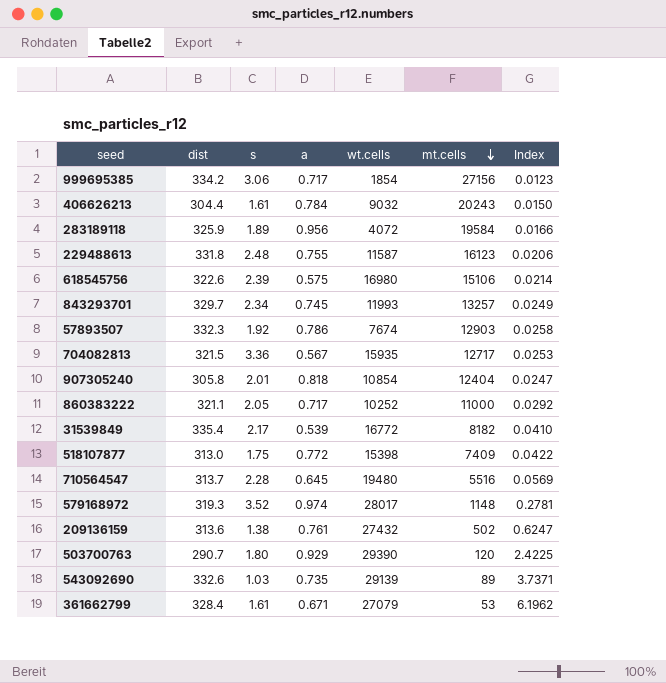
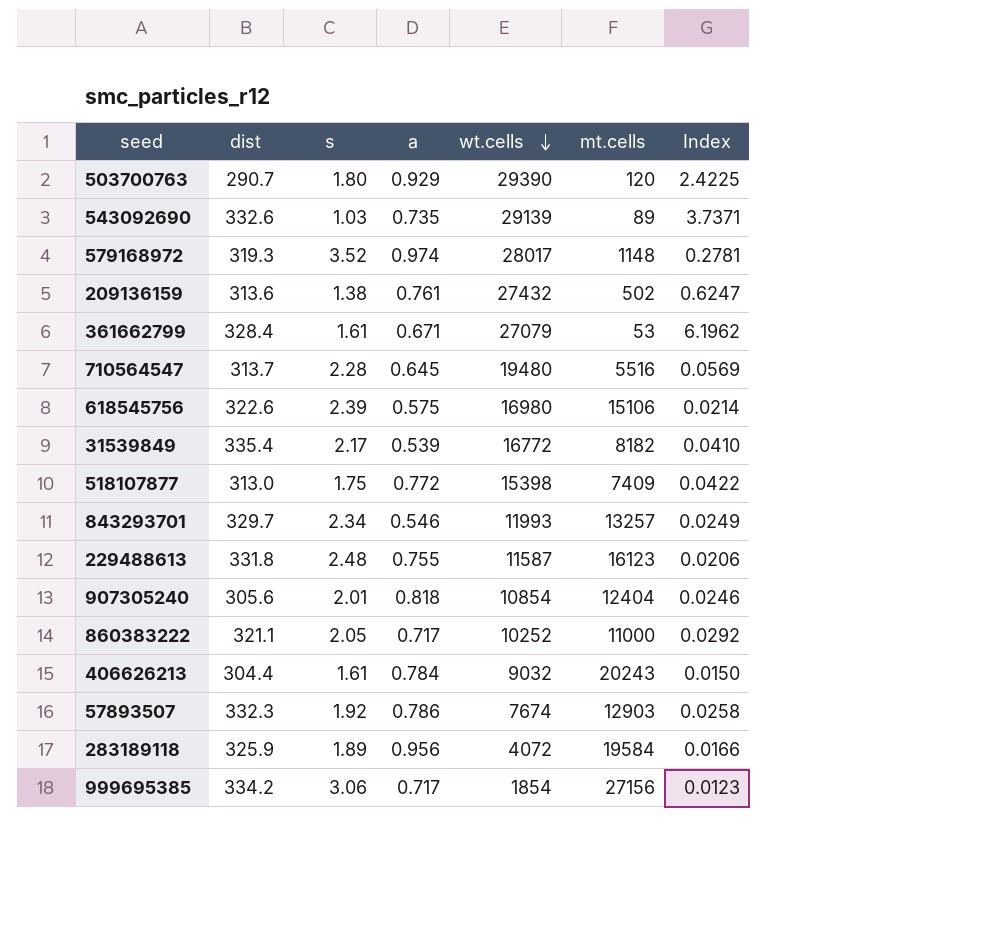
row order: mt.cells descending -> wt.cells descending
row 704082813: 321.5 | 3.36 | 0.567 | 15935 | 12717 | 0.0253 -> none
843293701 | a: 0.745 -> 0.546
907305240 | dist: 305.8 -> 305.6
907305240 | Index: 0.0247 -> 0.0246

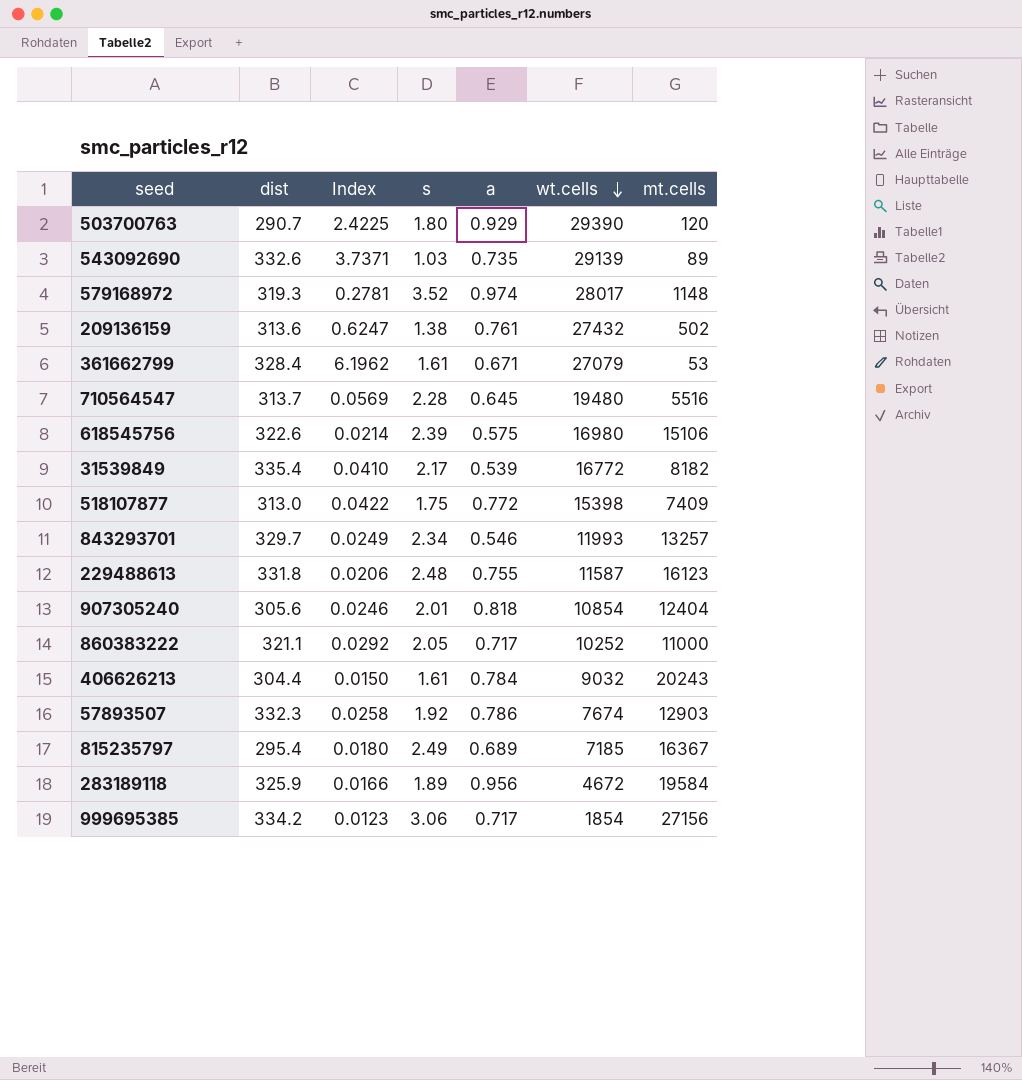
column Index | position: 7 -> 3
row 815235797: none -> 295.4 | 0.0180 | 2.49 | 0.689 | 7185 | 16367
283189118 | wt.cells: 4072 -> 4672

